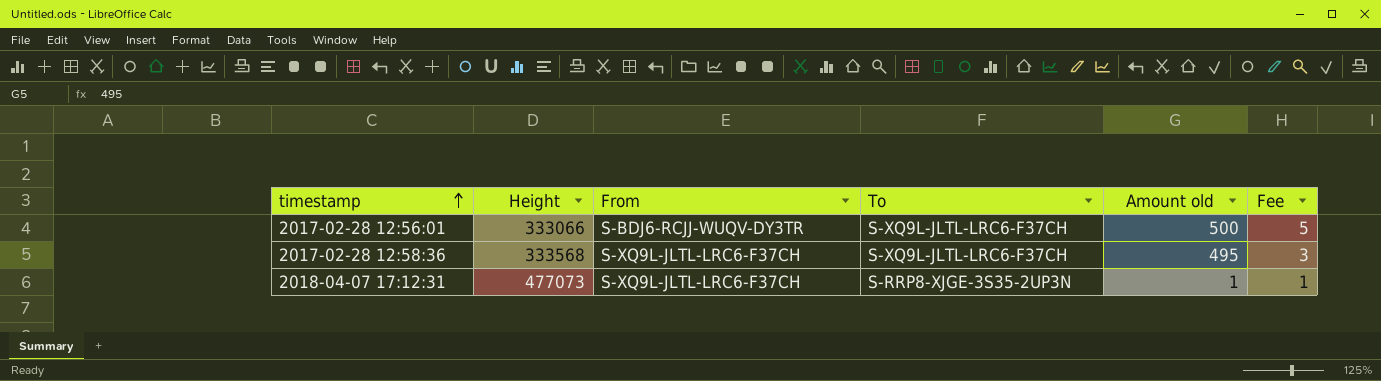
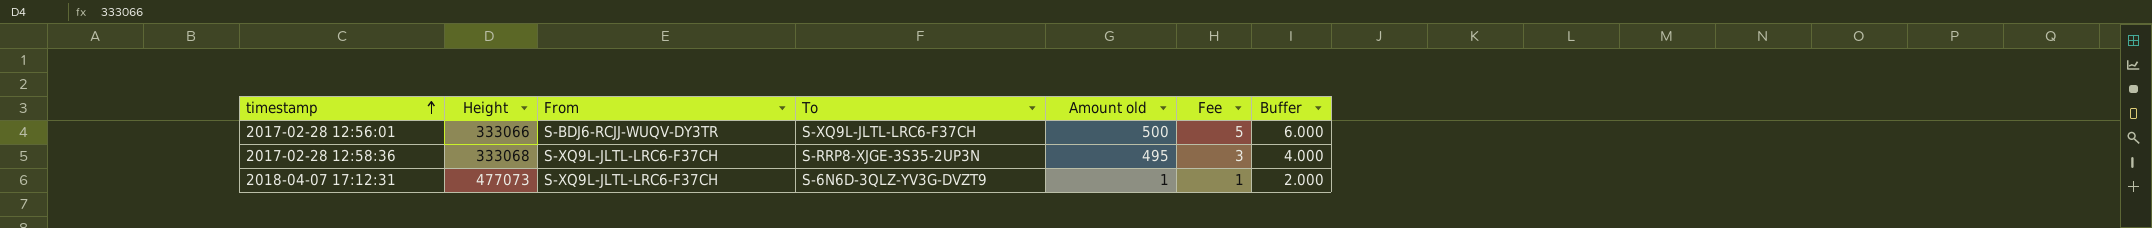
column Buffer | formula: none -> [Fee] + 1
2017-02-28 12:58:36 | Height: 333568 -> 333068
2017-02-28 12:58:36 | To: S-XQ9L-JLTL-LRC6-F37CH -> S-RRP8-XJGE-3S35-2UP3N
2018-04-07 17:12:31 | To: S-RRP8-XJGE-3S35-2UP3N -> S-6N6D-3QLZ-YV3G-DVZT9

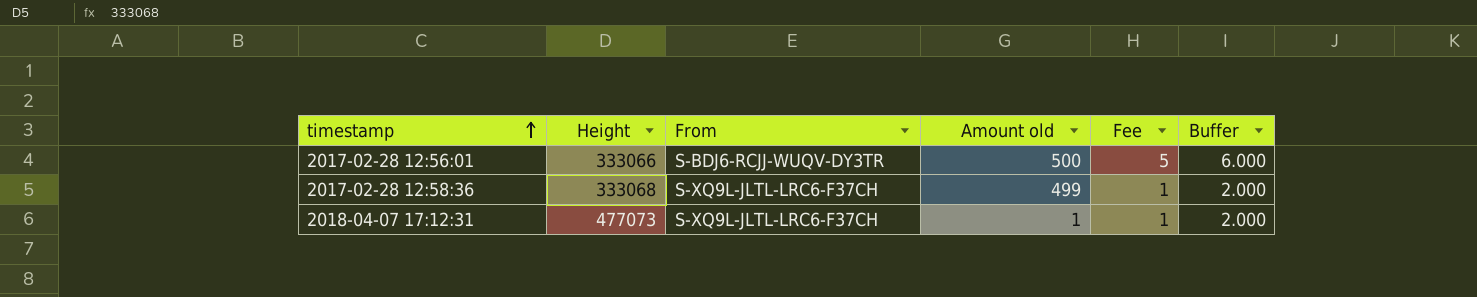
column To | position: 4 -> none
2017-02-28 12:58:36 | Amount old: 495 -> 499
2017-02-28 12:58:36 | Fee: 3 -> 1
2017-02-28 12:58:36 | Buffer: 4.000 -> 2.000

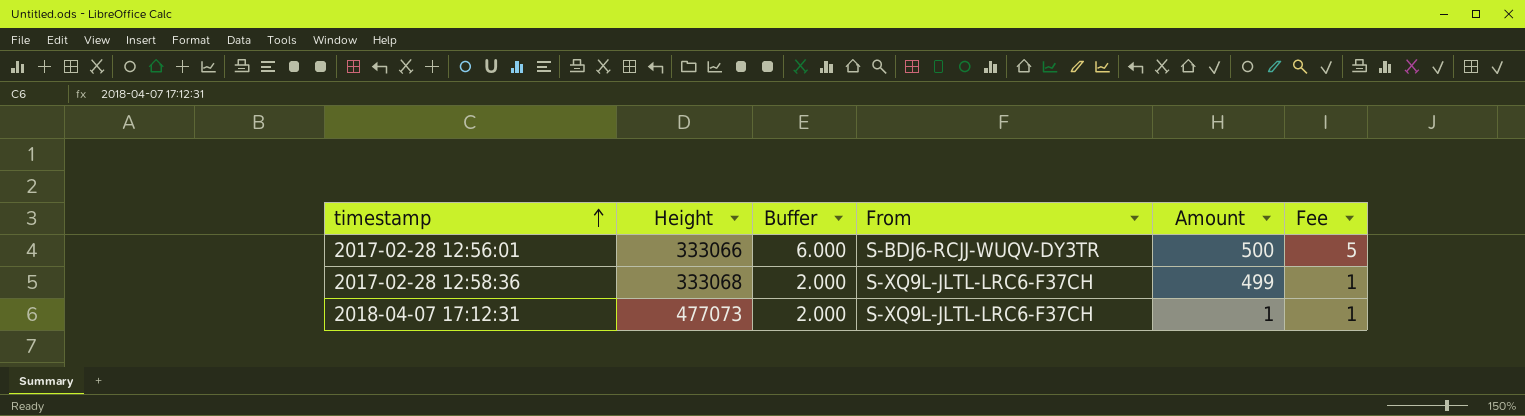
column Buffer | position: 6 -> 3
column name: Amount old -> Amount

